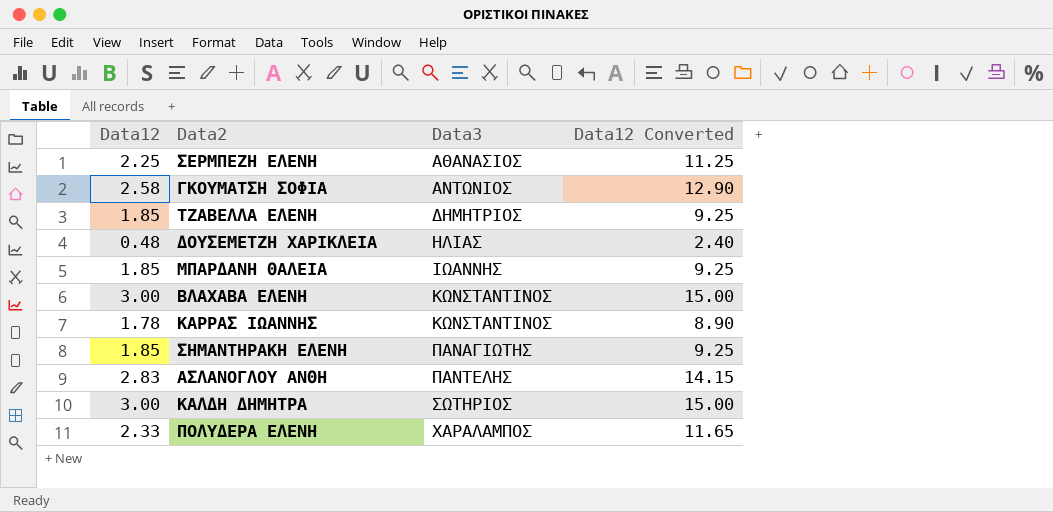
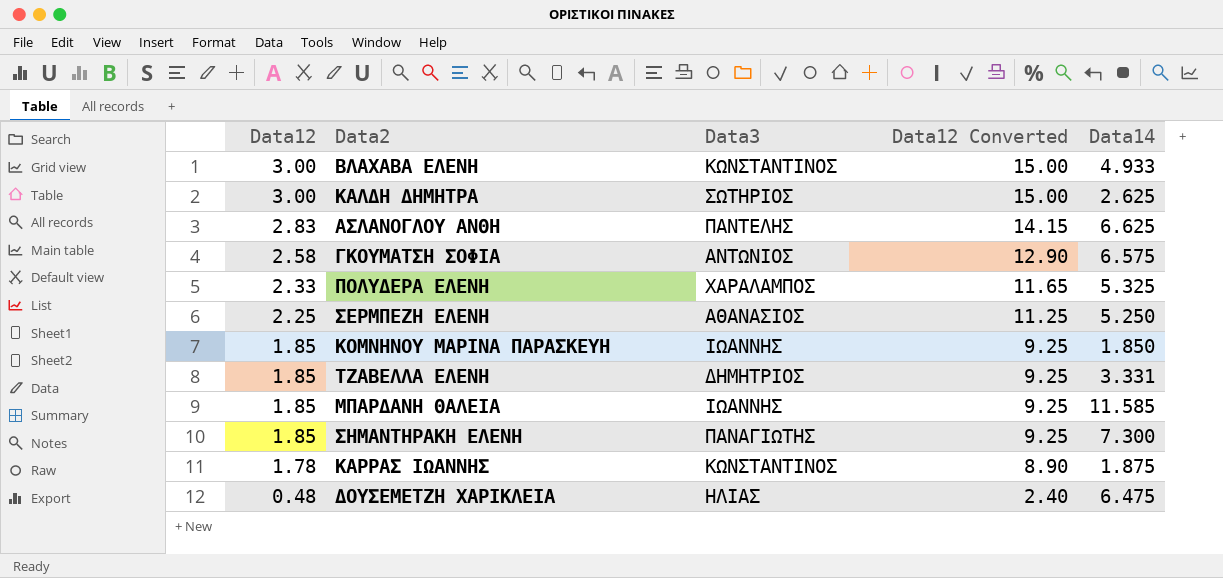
row order: Data3 ascending -> Data12 descending
column Data14 | position: none -> 5
row ΚΟΜΝΗΝΟΥ ΜΑΡΙΝΑ ΠΑΡΑΣΚΕΥΗ: none -> 1.85 | ΙΩΑΝΝΗΣ | 9.25 | 1.850

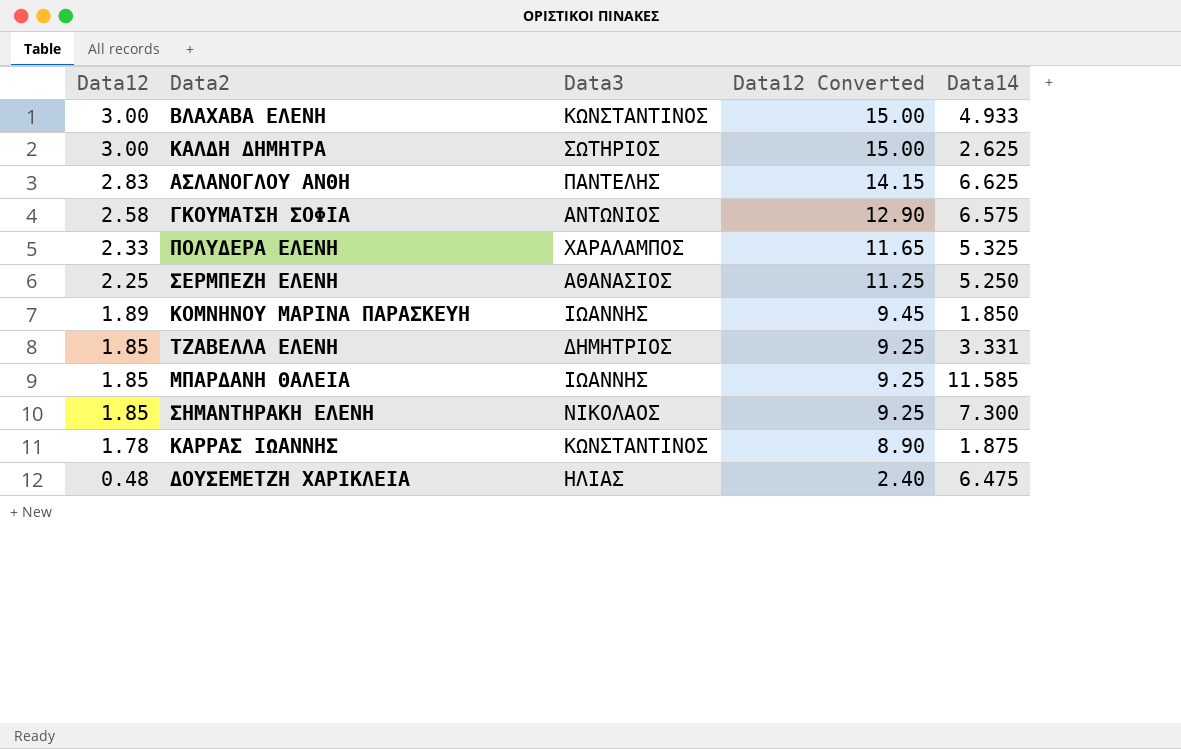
ΚΟΜΝΗΝΟΥ ΜΑΡΙΝΑ ΠΑΡΑΣΚΕΥΗ | Data12: 1.85 -> 1.89
ΚΟΜΝΗΝΟΥ ΜΑΡΙΝΑ ΠΑΡΑΣΚΕΥΗ | Data12 Converted: 9.25 -> 9.45
ΣΗΜΑΝΤΗΡΑΚΗ ΕΛΕΝΗ | Data3: ΠΑΝΑΓΙΩΤΗΣ -> ΝΙΚΟΛΑΟΣ

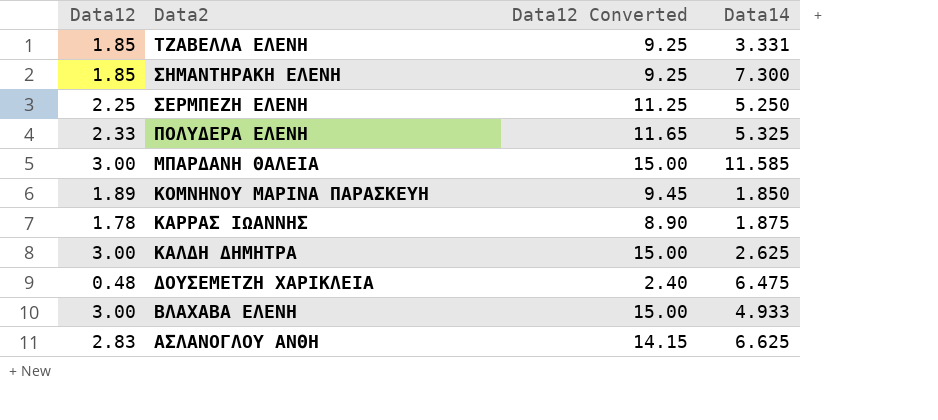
row order: Data12 descending -> Data2 descending
column Data3 | position: 3 -> none
row ΓΚΟΥΜΑΤΣΗ ΣΟΦΙΑ: 2.58 | ΑΝΤΩΝΙΟΣ | 12.90 | 6.575 -> none
ΜΠΑΡΔΑΝΗ ΘΑΛΕΙΑ | Data12: 1.85 -> 3.00
ΜΠΑΡΔΑΝΗ ΘΑΛΕΙΑ | Data12 Converted: 9.25 -> 15.00

